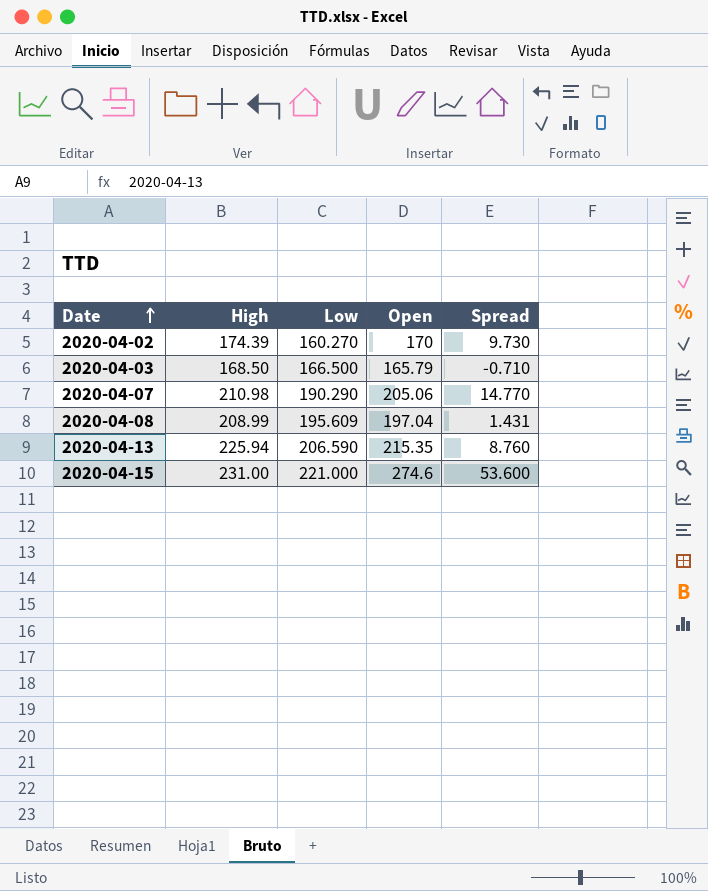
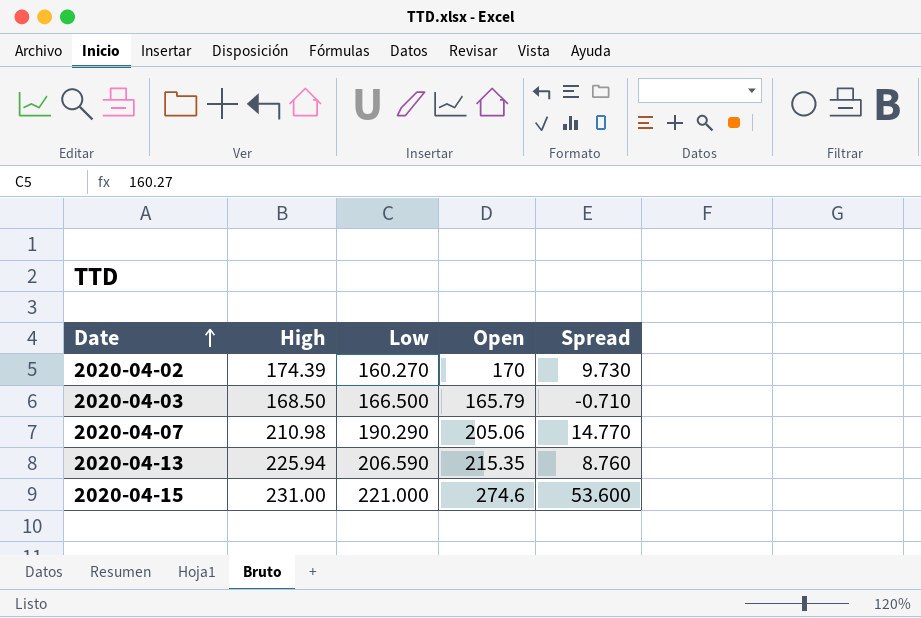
row 2020-04-08: 208.99 | 195.609 | 197.04 | 1.431 -> none

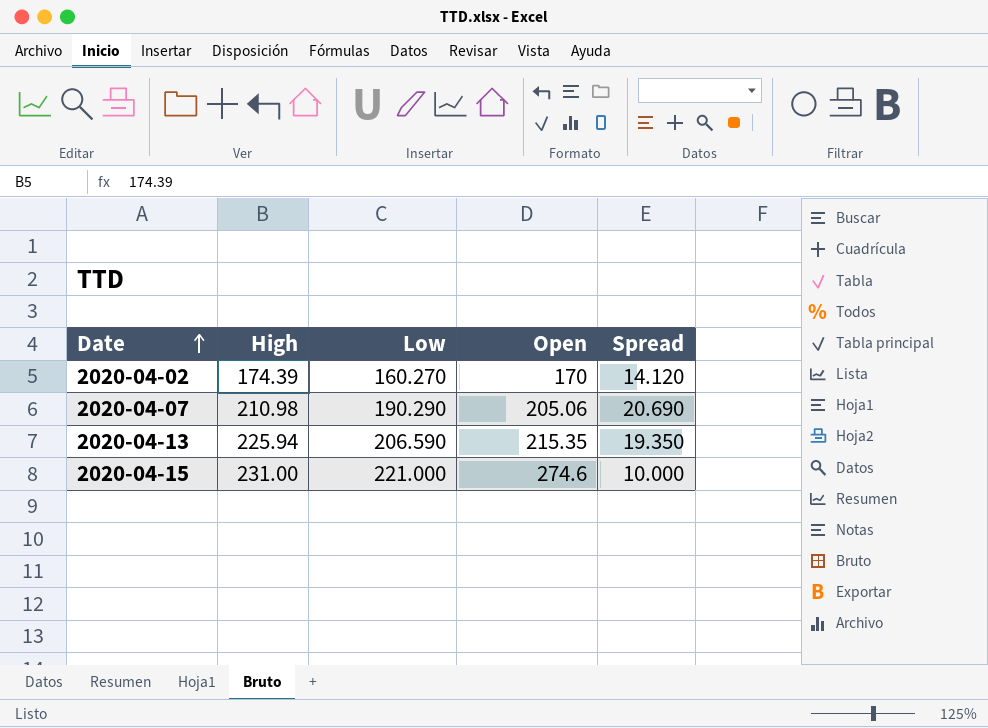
column Spread | formula: [Open] - [Low] -> [High] - [Low]
row 2020-04-03: 168.50 | 166.500 | 165.79 | -0.710 -> none

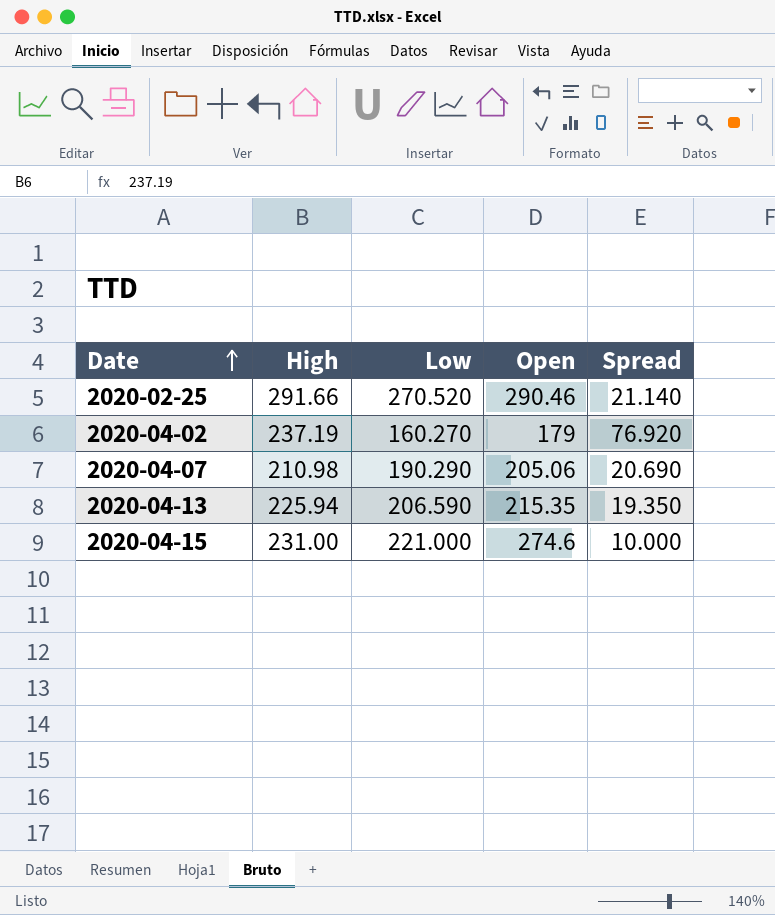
row 2020-02-25: none -> 291.66 | 270.520 | 290.46 | 21.140
2020-04-02 | High: 174.39 -> 237.19
2020-04-02 | Open: 170 -> 179
2020-04-02 | Spread: 14.120 -> 76.920

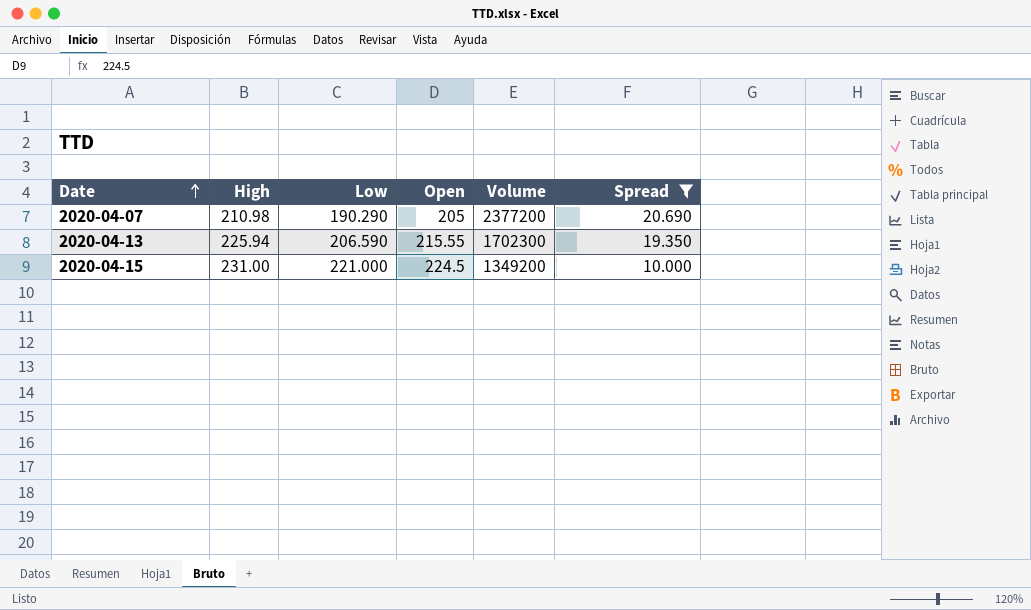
filter: none -> Spread <= 20.690
column Volume | position: none -> 5
2020-04-07 | Open: 205.06 -> 205
2020-04-13 | Open: 215.35 -> 215.55
2020-04-15 | Open: 274.6 -> 224.5

